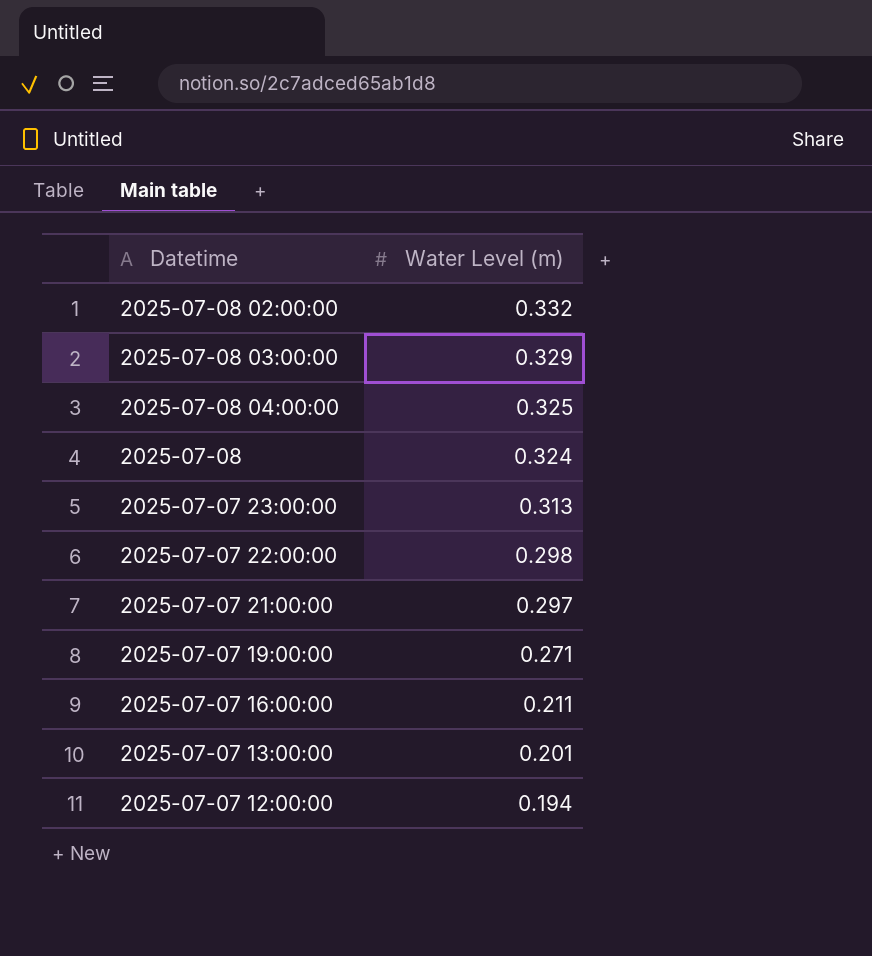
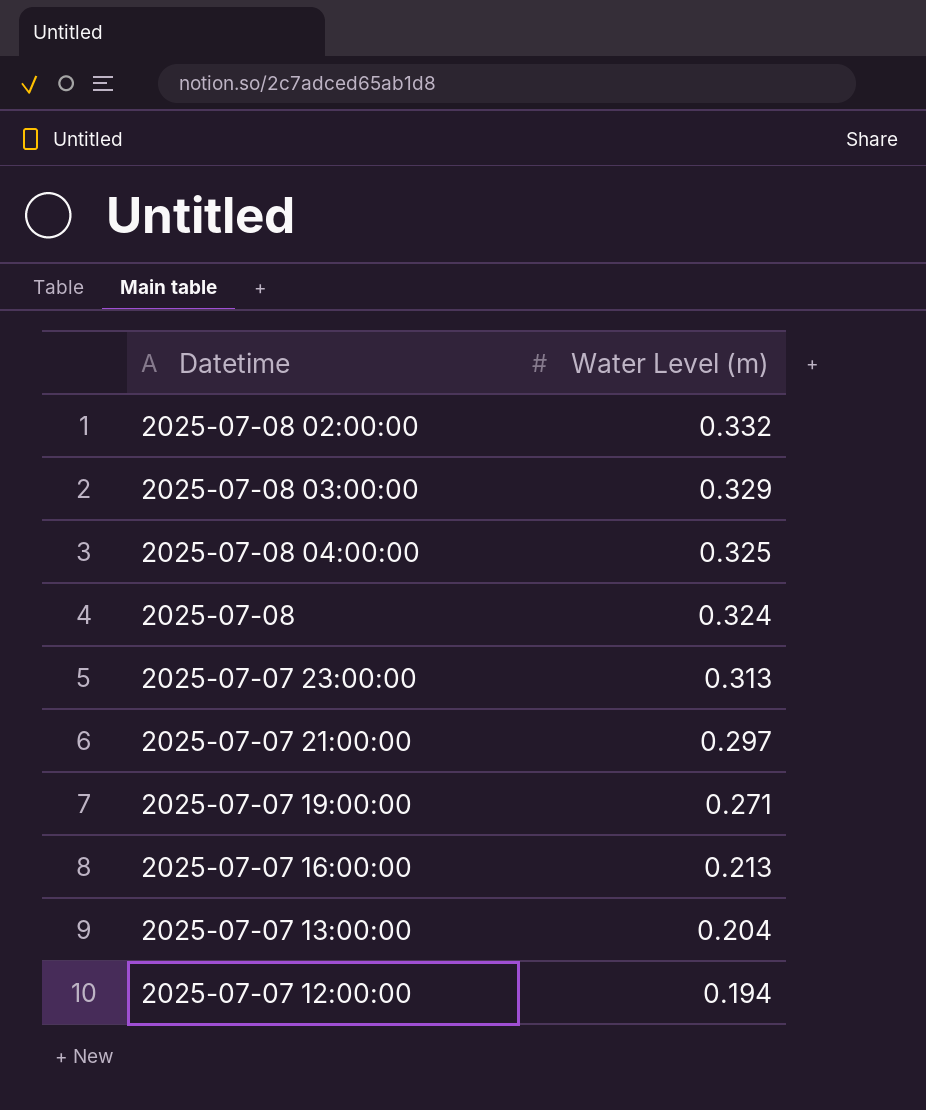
row 2025-07-07 22:00:00: 0.298 -> none
2025-07-07 16:00:00 | Water Level (m): 0.211 -> 0.213
2025-07-07 13:00:00 | Water Level (m): 0.201 -> 0.204

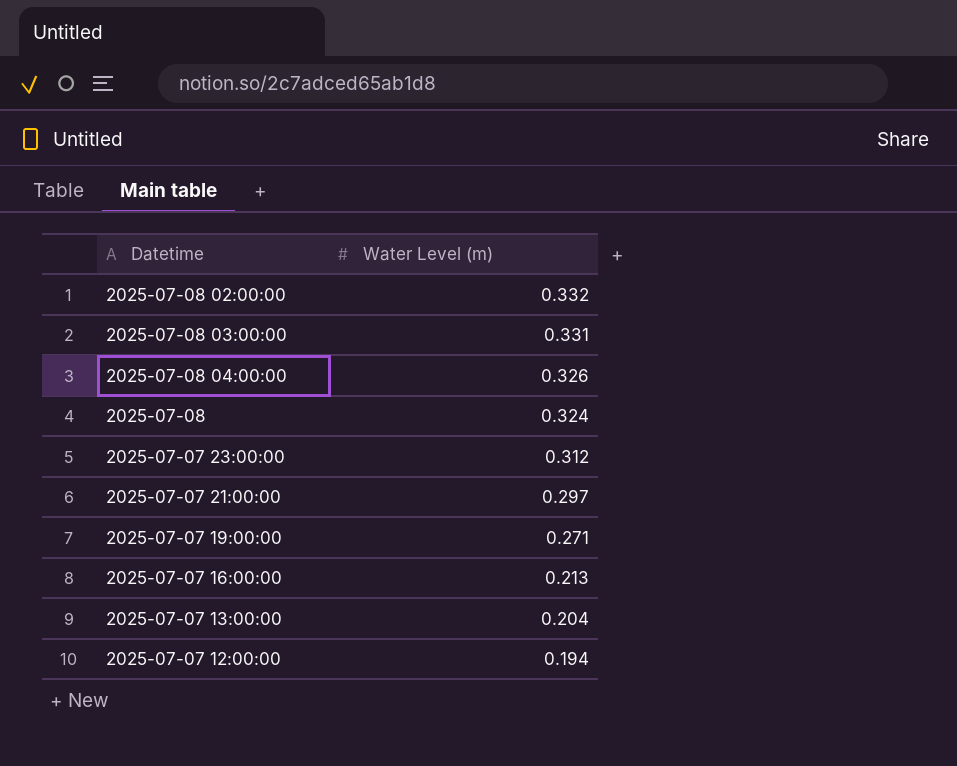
2025-07-08 03:00:00 | Water Level (m): 0.329 -> 0.331
2025-07-08 04:00:00 | Water Level (m): 0.325 -> 0.326
2025-07-07 23:00:00 | Water Level (m): 0.313 -> 0.312

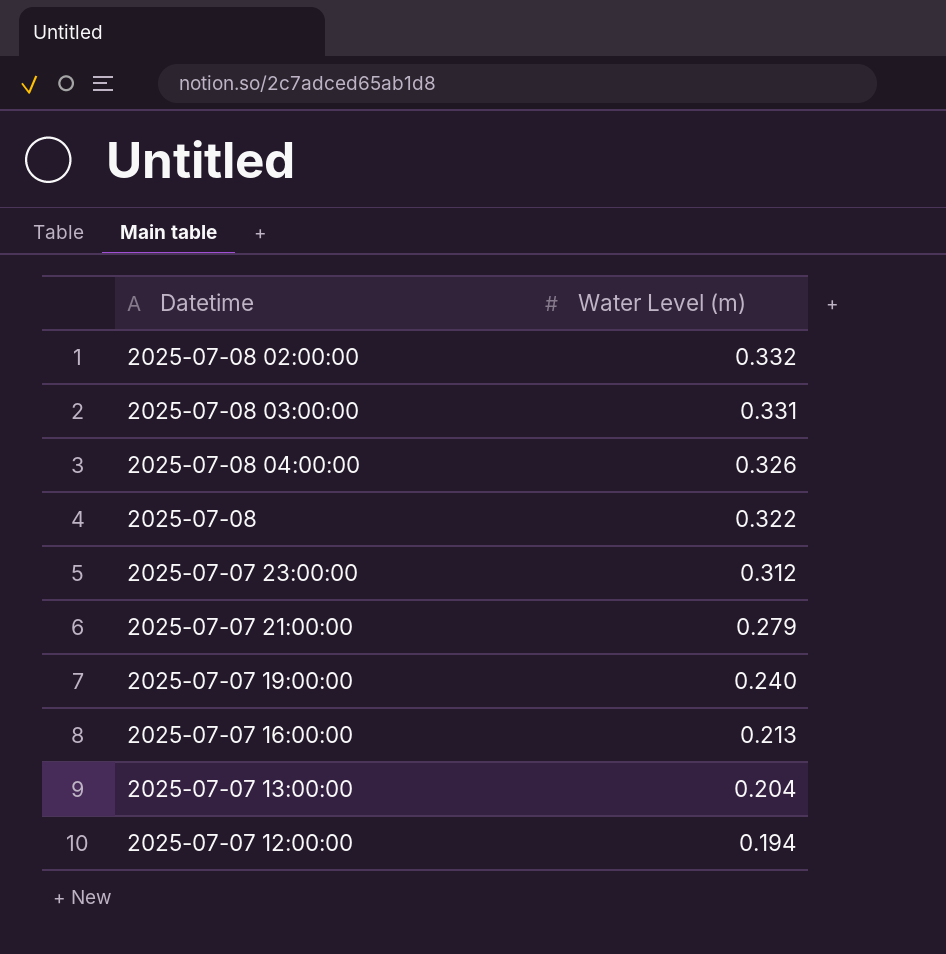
2025-07-08 | Water Level (m): 0.324 -> 0.322
2025-07-07 21:00:00 | Water Level (m): 0.297 -> 0.279
2025-07-07 19:00:00 | Water Level (m): 0.271 -> 0.240

